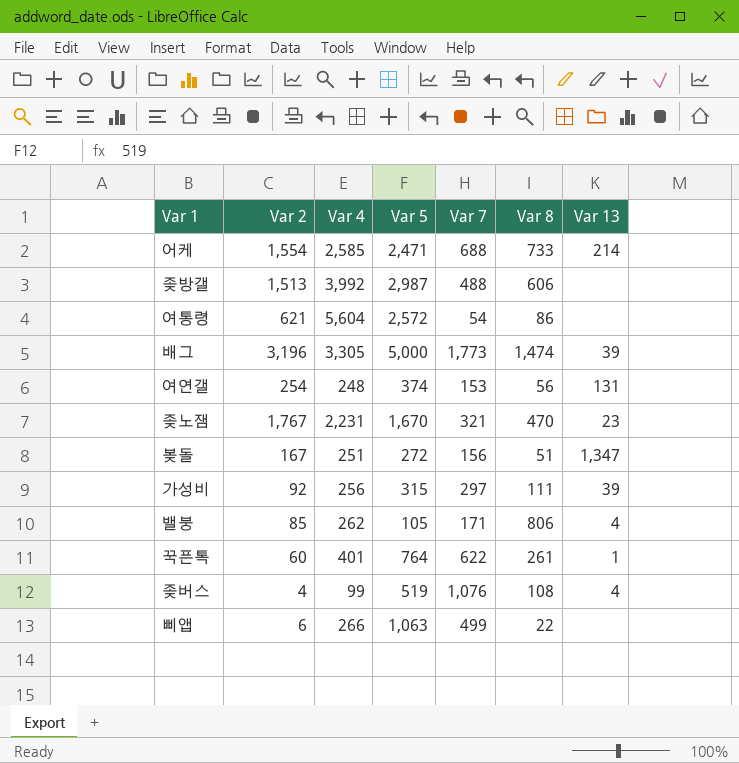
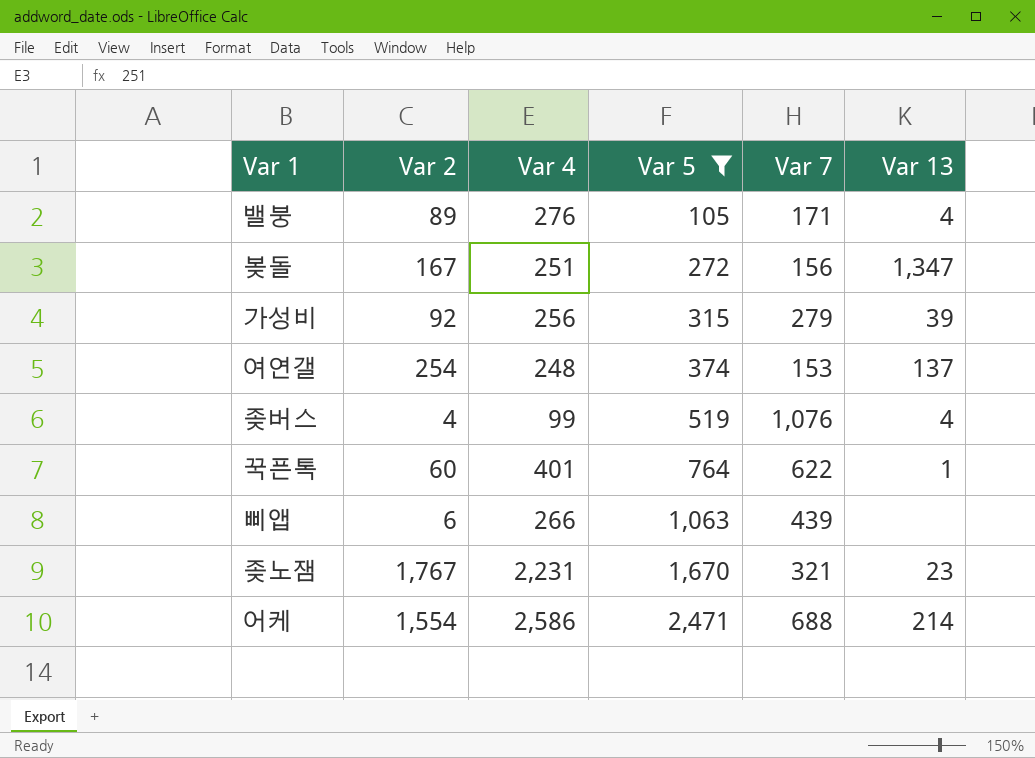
filter: none -> Var 5 <= 2,471
row order: none -> Var 5 ascending
column Var 8 | position: 6 -> none
밸붕 | Var 2: 85 -> 89
밸붕 | Var 4: 262 -> 276
가성비 | Var 7: 297 -> 279
여연갤 | Var 13: 131 -> 137
삐앱 | Var 7: 499 -> 439
어케 | Var 4: 2,585 -> 2,586

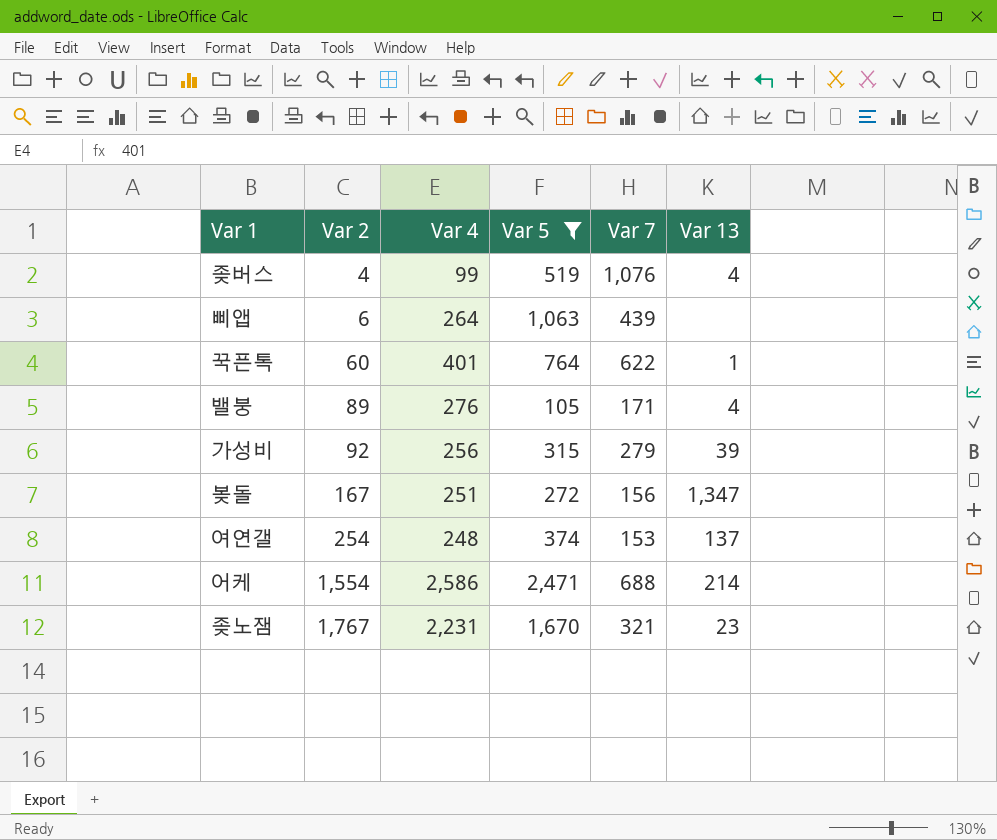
row order: Var 5 ascending -> Var 2 ascending
삐앱 | Var 4: 266 -> 264

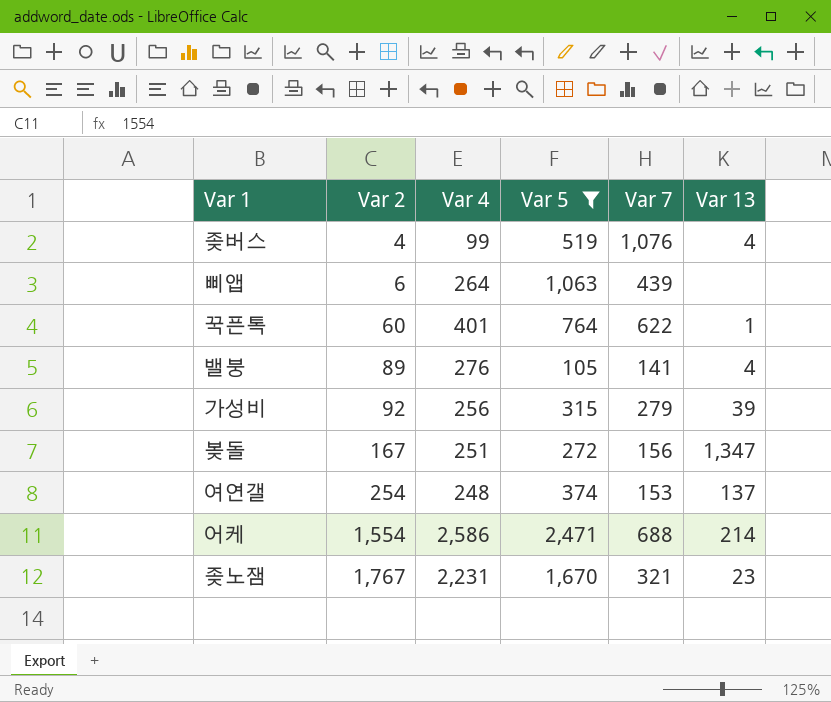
밸붕 | Var 7: 171 -> 141

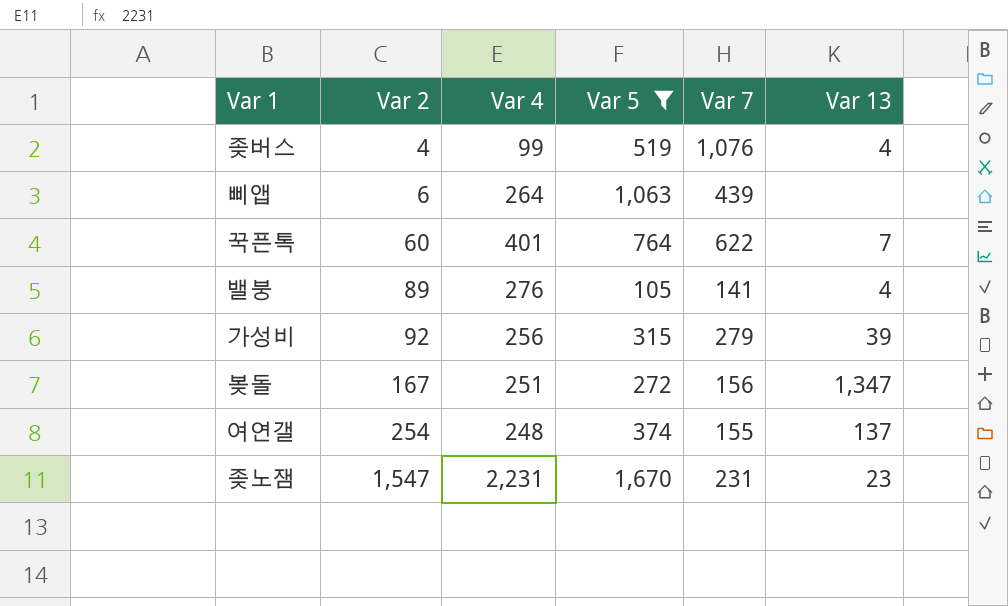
row 어케: 1,554 | 2,586 | 2,471 | 688 | 214 -> none
꾹픈톡 | Var 13: 1 -> 7
여연갤 | Var 7: 153 -> 155
좆노잼 | Var 2: 1,767 -> 1,547
좆노잼 | Var 7: 321 -> 231

